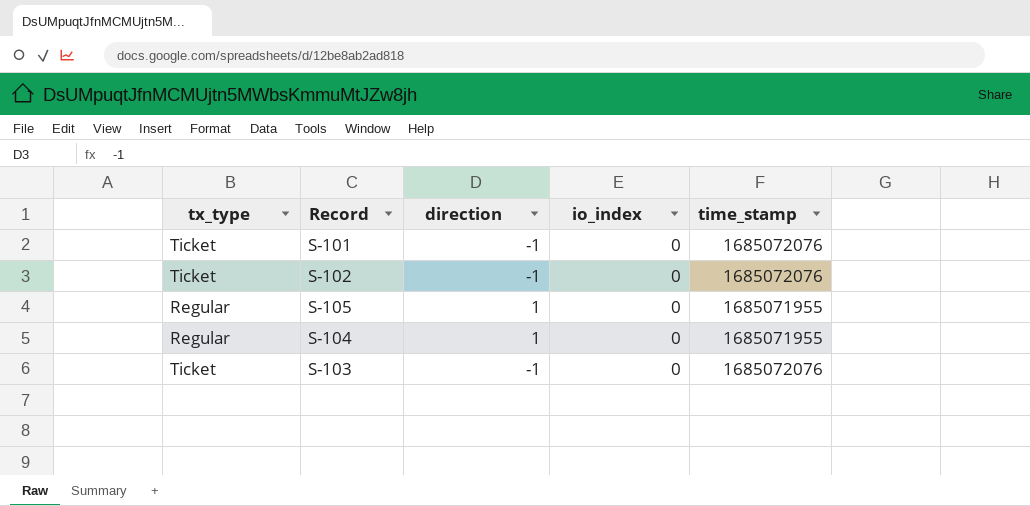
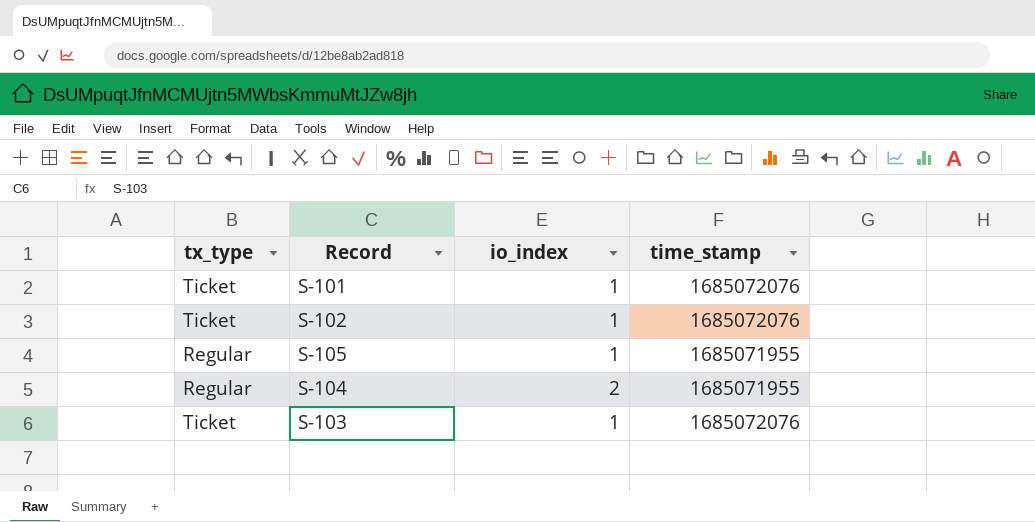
column direction | position: 3 -> none
S-101 | io_index: 0 -> 1
S-102 | io_index: 0 -> 1
S-105 | io_index: 0 -> 1
S-104 | io_index: 0 -> 2
S-103 | io_index: 0 -> 1

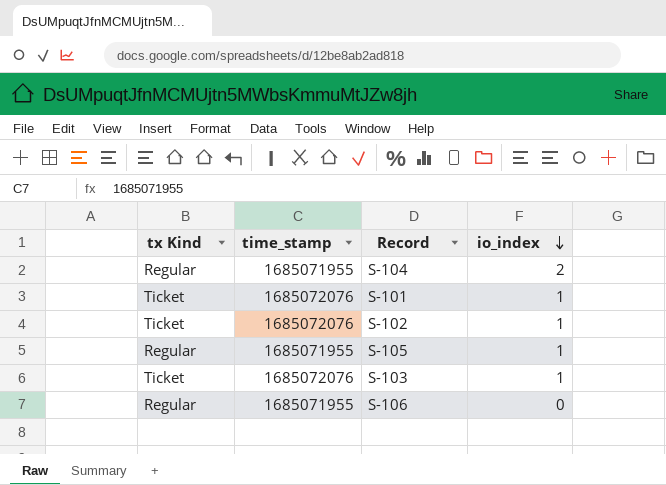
row order: none -> io_index descending
column name: tx_type -> tx Kind
column time_stamp | position: 4 -> 2
row S-106: none -> Regular | 1685071955 | 0

